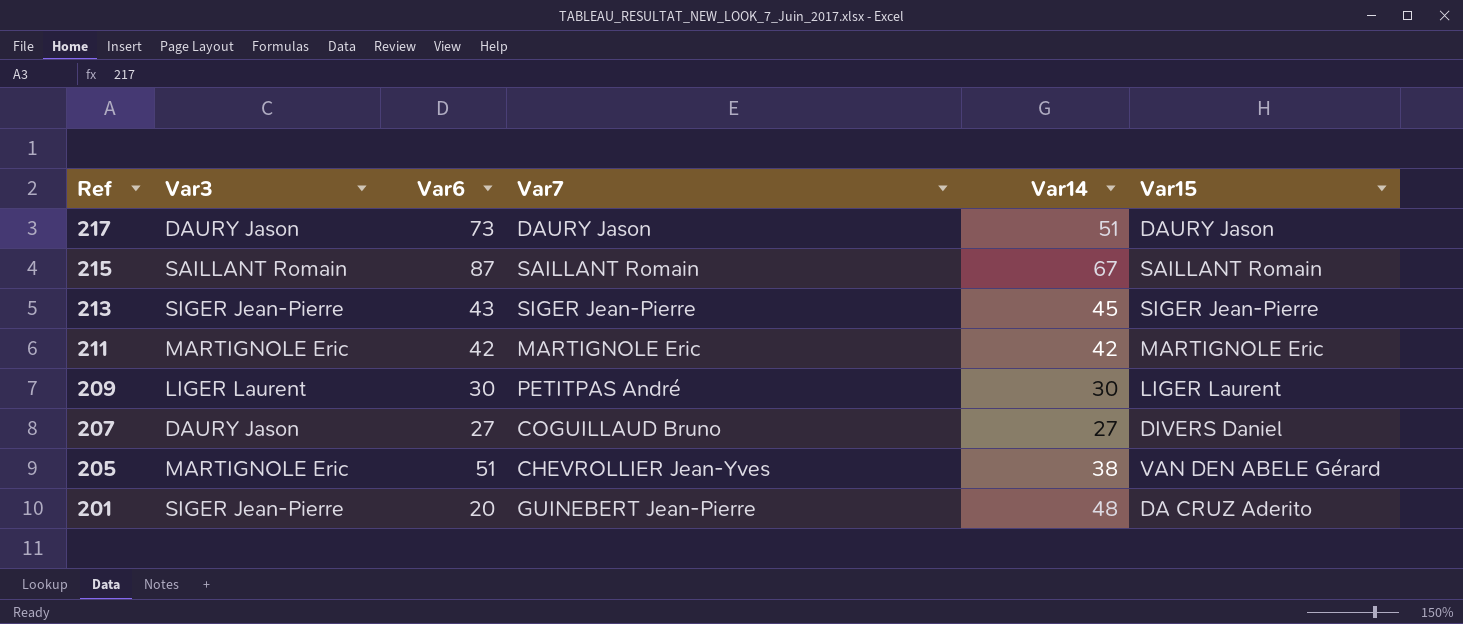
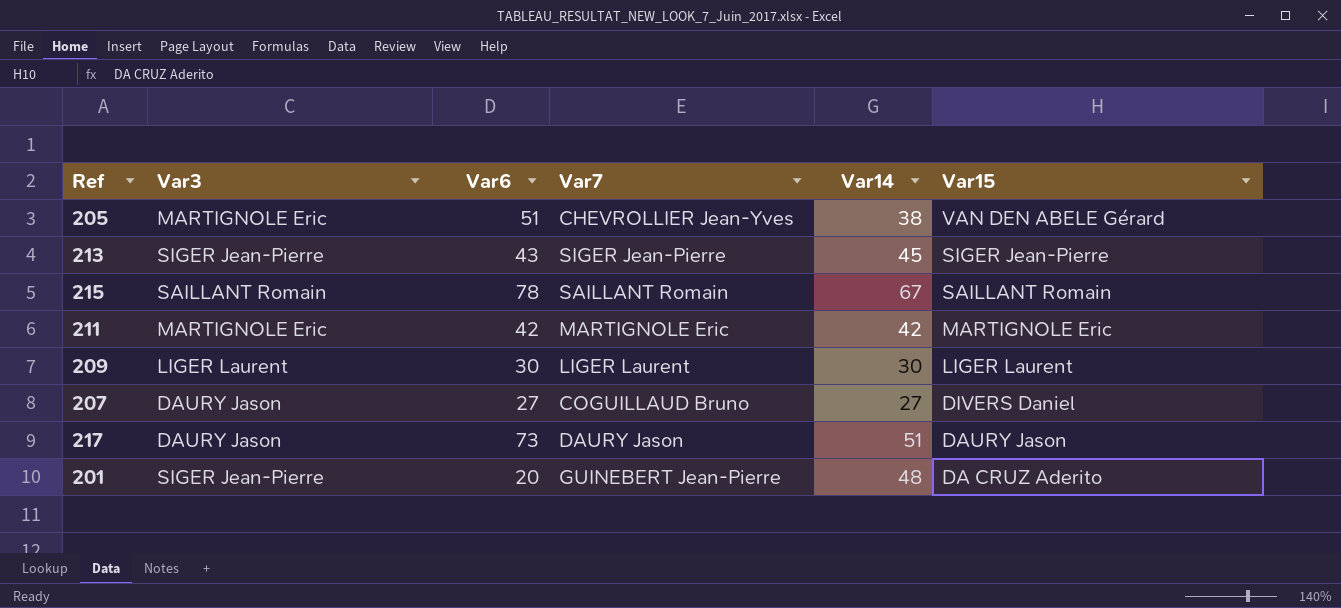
row order: Ref descending -> Var15 descending
215 | Var6: 87 -> 78
209 | Var7: PETITPAS André -> LIGER Laurent

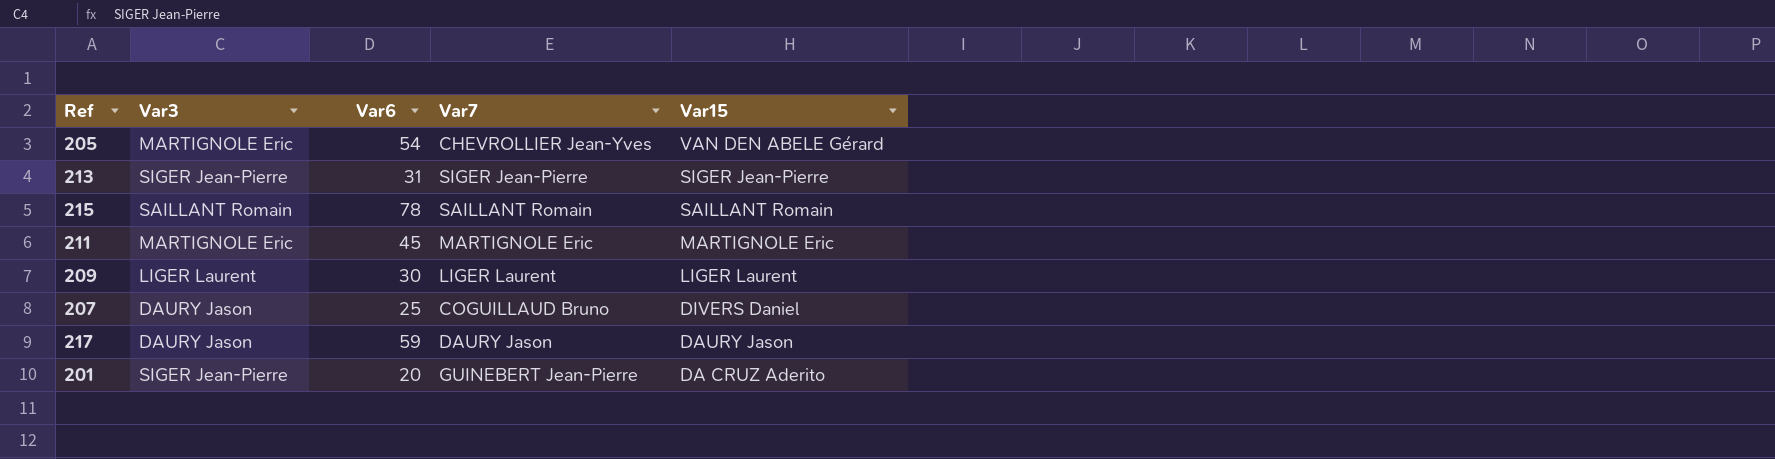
column Var14 | position: 5 -> none
205 | Var6: 51 -> 54
213 | Var6: 43 -> 31
211 | Var6: 42 -> 45
207 | Var6: 27 -> 25
217 | Var6: 73 -> 59

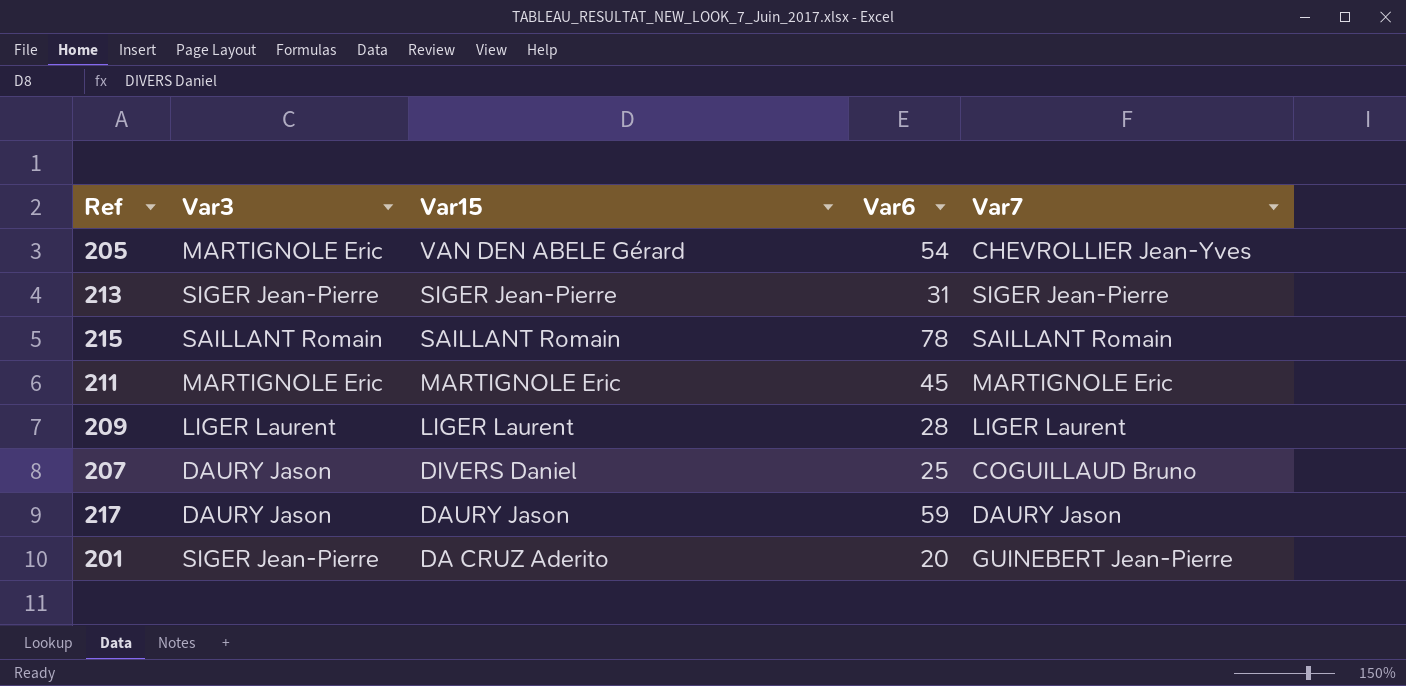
column Var15 | position: 5 -> 3
209 | Var6: 30 -> 28

